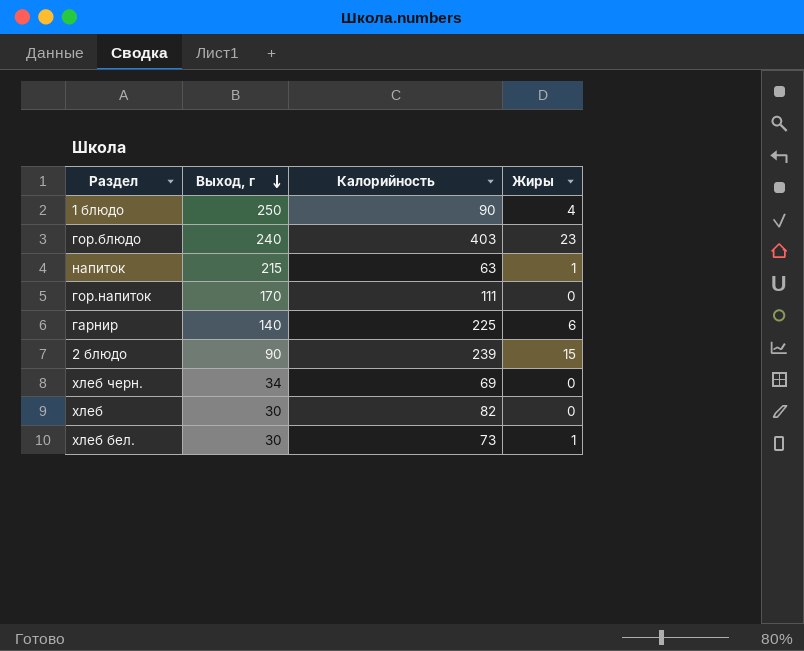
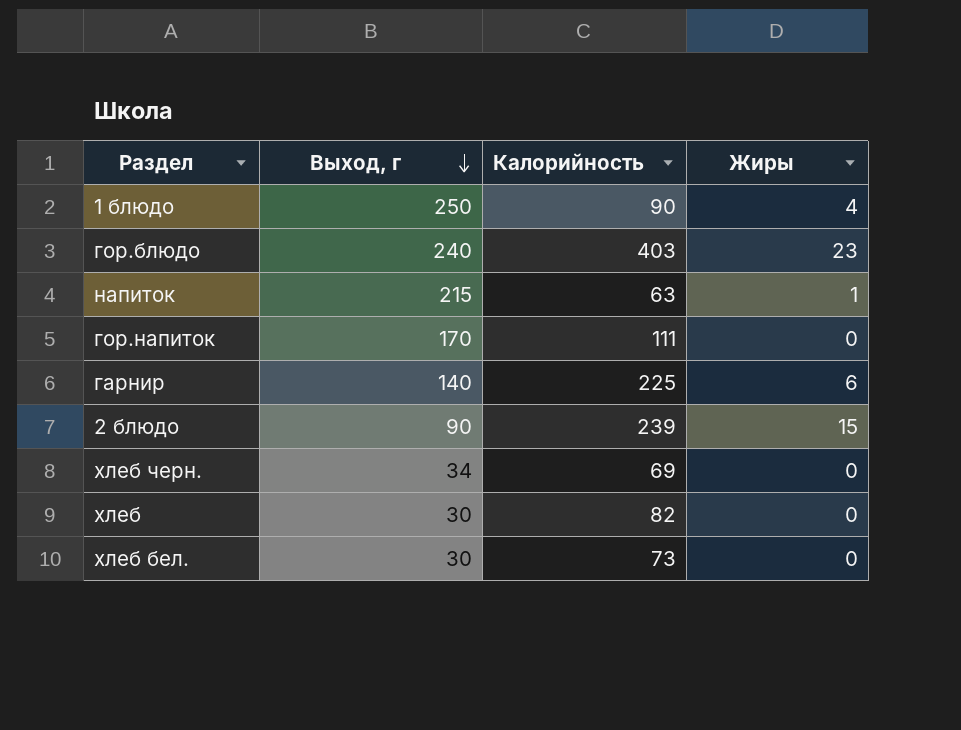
хлеб бел. | Жиры: 1 -> 0

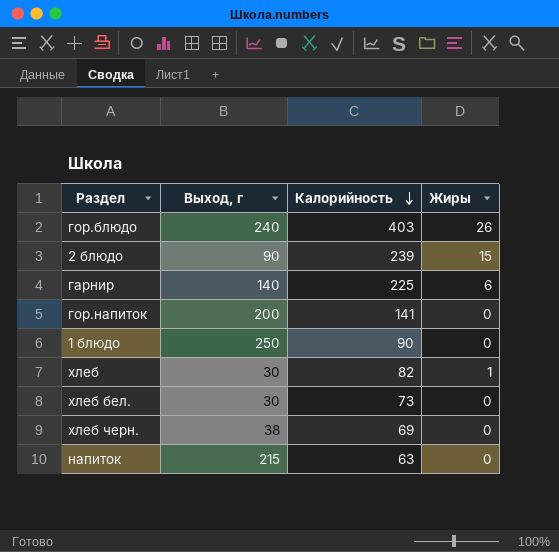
row order: Выход, г descending -> Калорийность descending
гор.блюдо | Жиры: 23 -> 26
гор.напиток | Выход, г: 170 -> 200
гор.напиток | Калорийность: 111 -> 141
1 блюдо | Жиры: 4 -> 0
хлеб | Жиры: 0 -> 1
хлеб черн. | Выход, г: 34 -> 38
напиток | Жиры: 1 -> 0

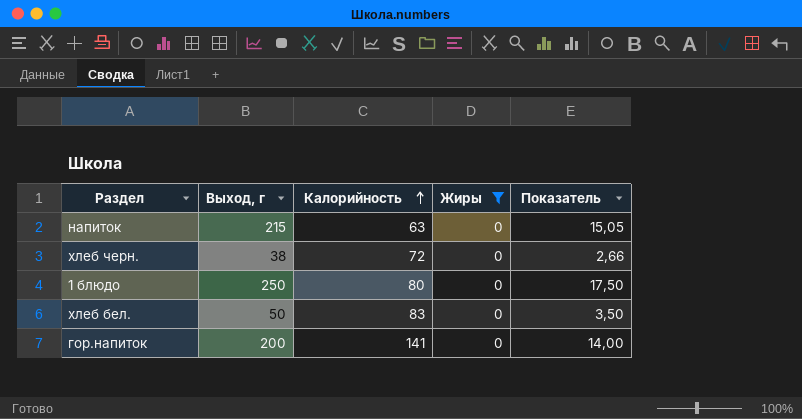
filter: none -> Жиры = 0
row order: Калорийность descending -> Калорийность ascending
column Показатель | formula: none -> [Выход, г] * 0,07
хлеб черн. | Калорийность: 69 -> 72
1 блюдо | Калорийность: 90 -> 80
хлеб бел. | Выход, г: 30 -> 50
хлеб бел. | Калорийность: 73 -> 83

